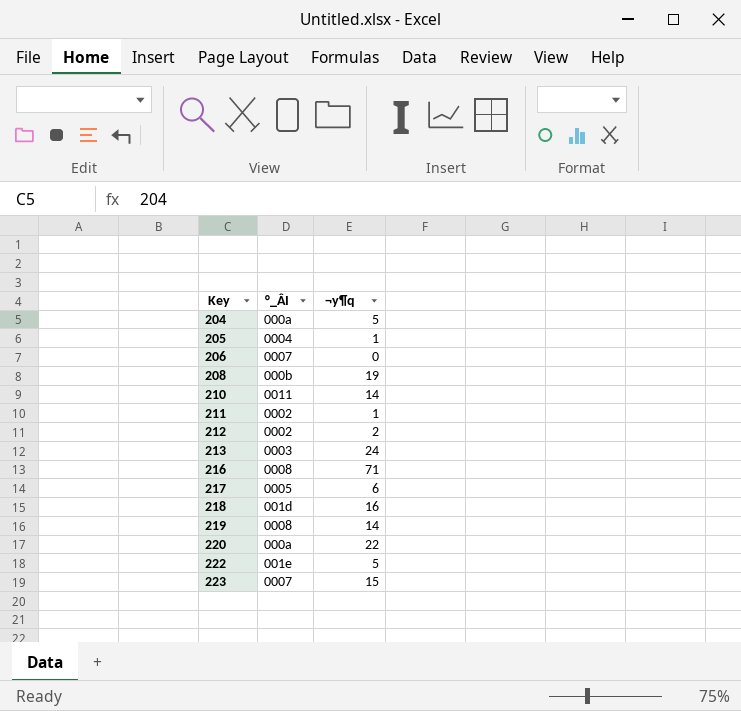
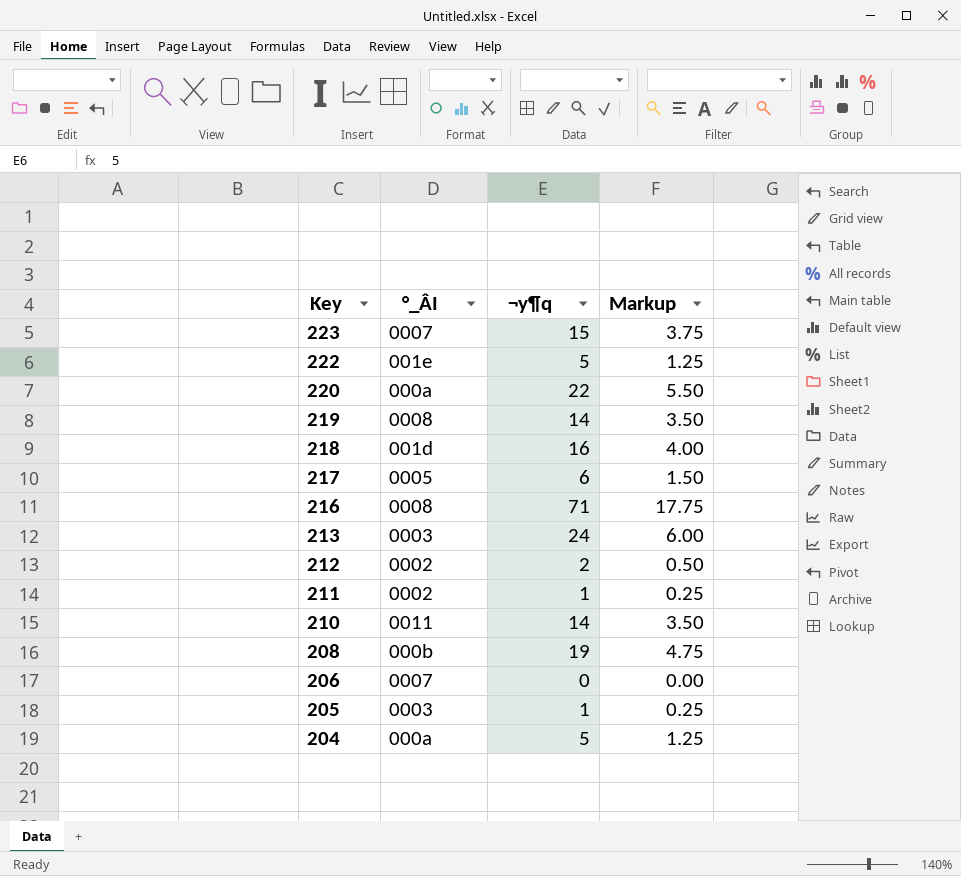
row order: Key ascending -> Key descending
column Markup | formula: none -> [¬y¶q] * 0.25
205 | °_ÂI: 0004 -> 0003

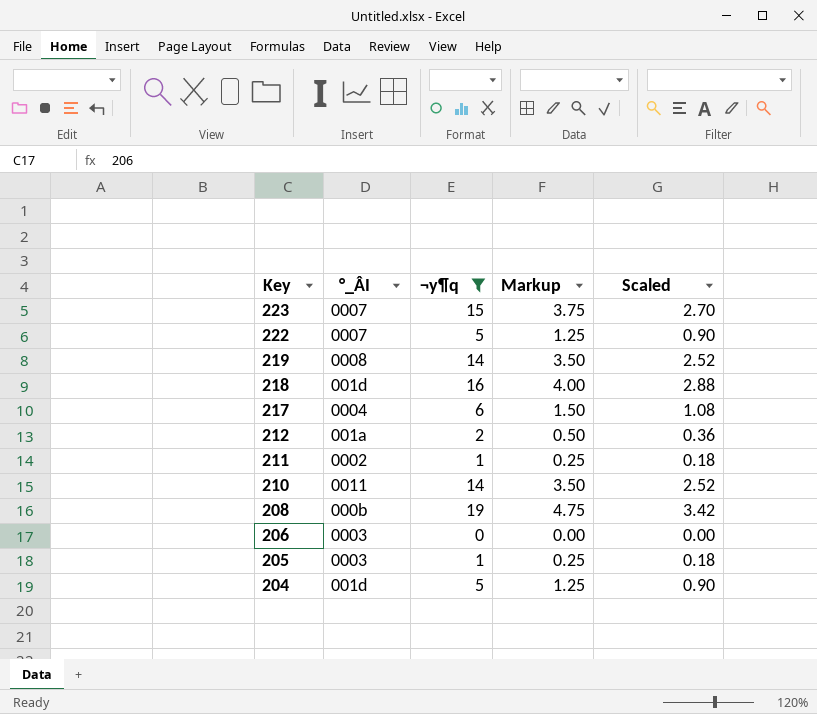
filter: none -> ¬y¶q <= 19
column Scaled | formula: none -> [¬y¶q] * 0.18
222 | °_ÂI: 001e -> 0007
217 | °_ÂI: 0005 -> 0004
212 | °_ÂI: 0002 -> 001a
206 | °_ÂI: 0007 -> 0003
204 | °_ÂI: 000a -> 001d

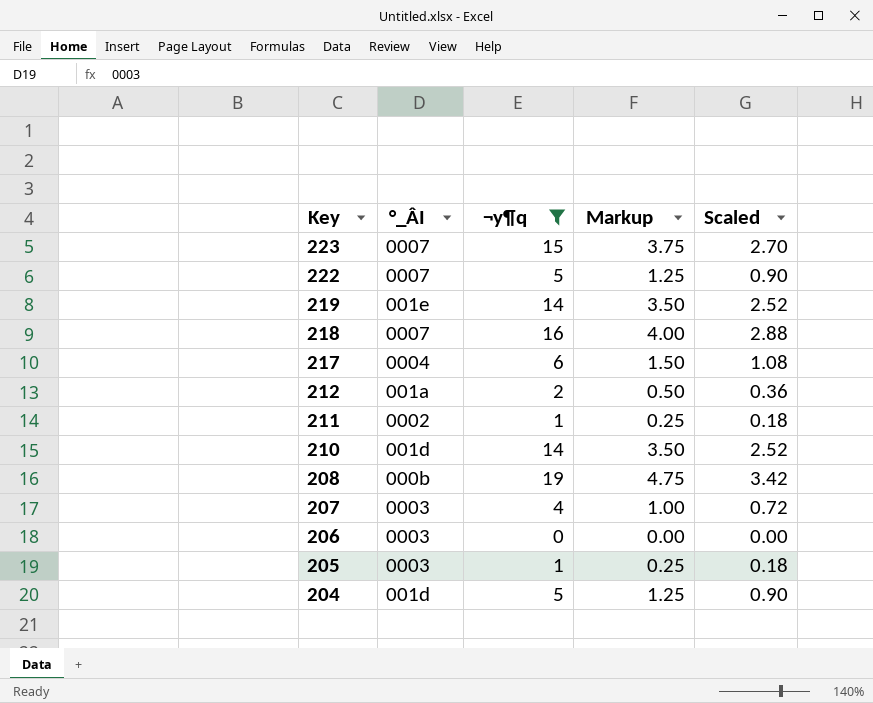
219 | °_ÂI: 0008 -> 001e
218 | °_ÂI: 001d -> 0007
210 | °_ÂI: 0011 -> 001d
row 207: none -> 0003 | 4 | 1.00 | 0.72

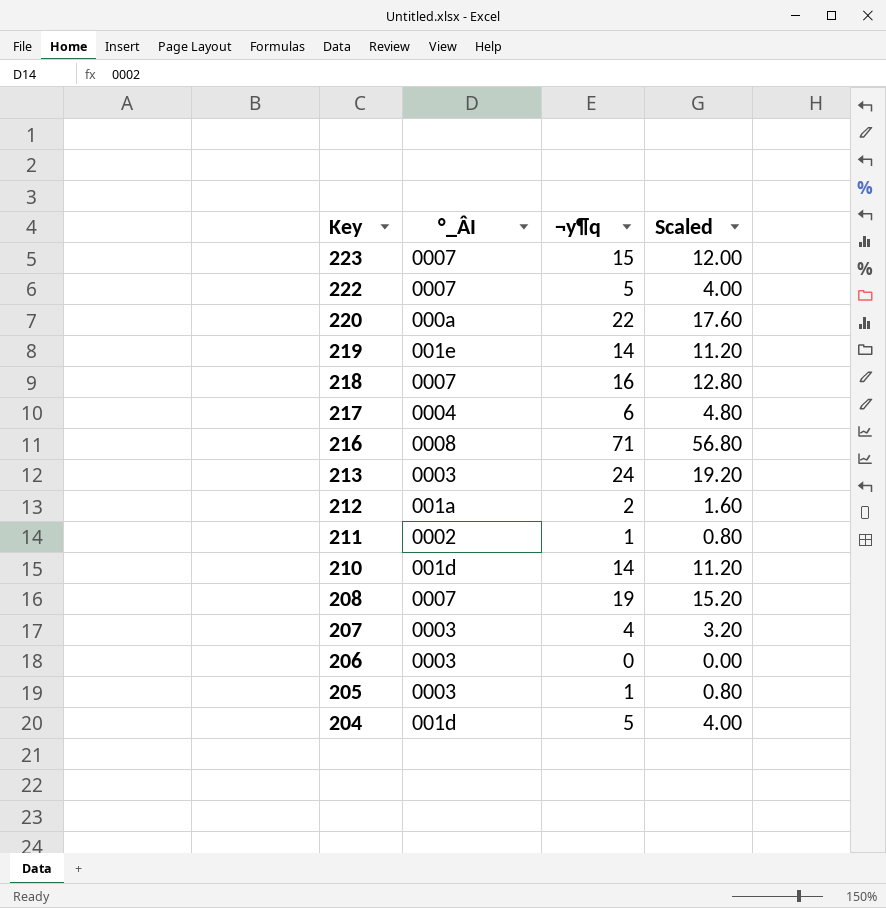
filter: ¬y¶q <= 19 -> none
column Markup | formula: [¬y¶q] * 0.25 -> none
column Scaled | formula: [¬y¶q] * 0.18 -> [¬y¶q] * 0.8
208 | °_ÂI: 000b -> 0007

